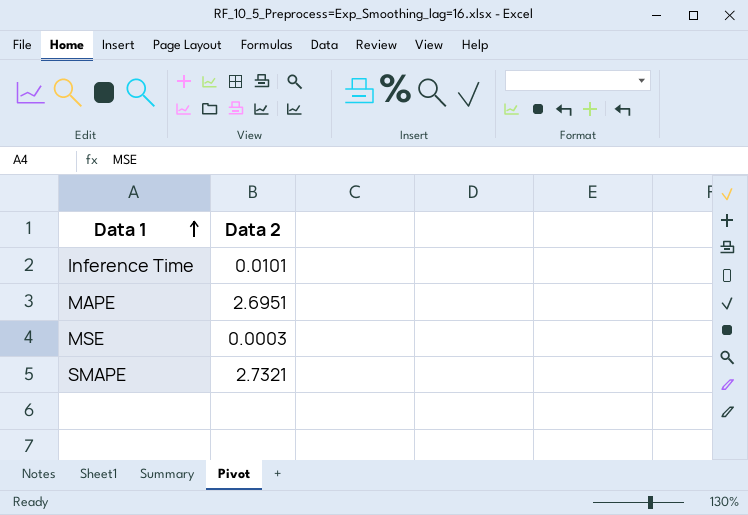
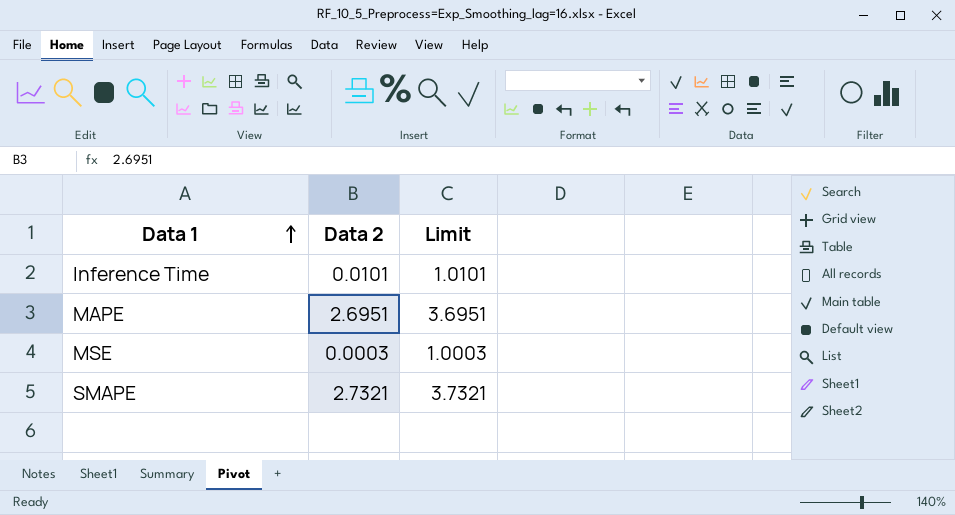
column Limit | formula: none -> [Data 2] + 1

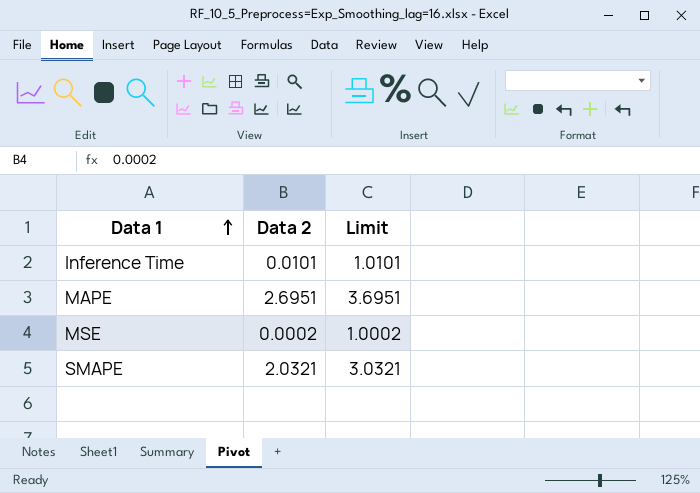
MSE | Data 2: 0.0003 -> 0.0002
MSE | Limit: 1.0003 -> 1.0002
SMAPE | Data 2: 2.7321 -> 2.0321
SMAPE | Limit: 3.7321 -> 3.0321

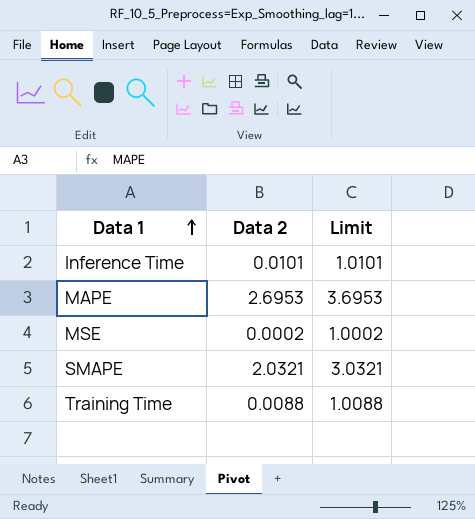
MAPE | Data 2: 2.6951 -> 2.6953
MAPE | Limit: 3.6951 -> 3.6953
row Training Time: none -> 0.0088 | 1.0088

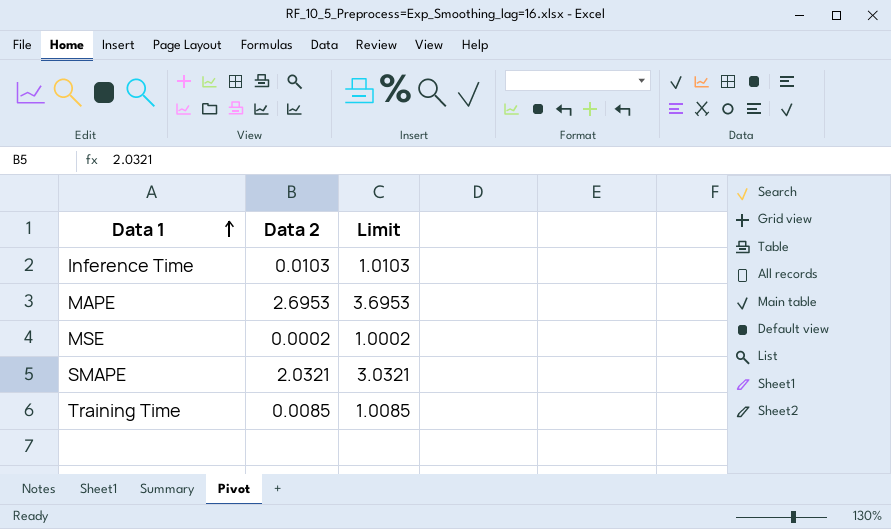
Inference Time | Data 2: 0.0101 -> 0.0103
Inference Time | Limit: 1.0101 -> 1.0103
Training Time | Data 2: 0.0088 -> 0.0085
Training Time | Limit: 1.0088 -> 1.0085

